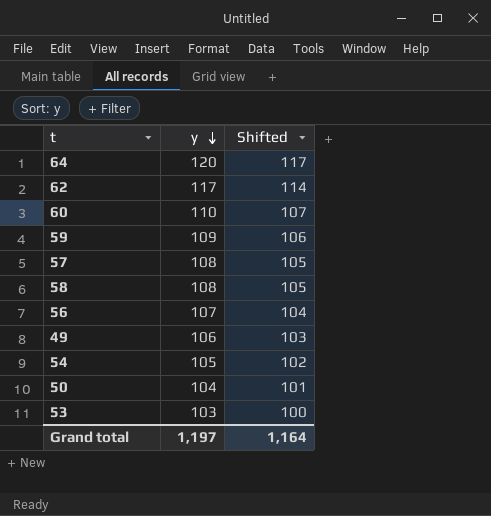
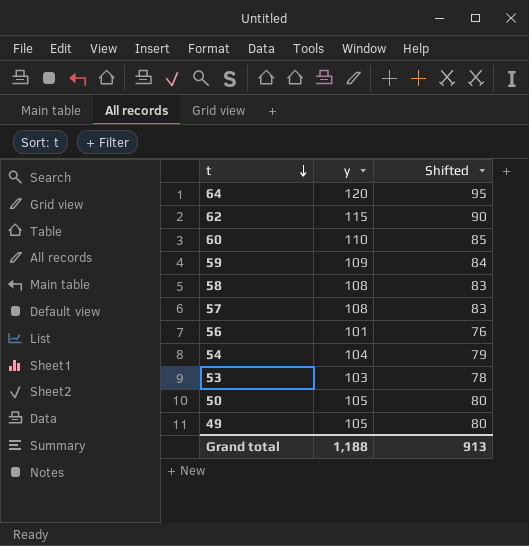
row order: y descending -> t descending
column Shifted | formula: [y] - 3 -> [y] - 25
62 | y: 117 -> 115
56 | y: 107 -> 101
54 | y: 105 -> 104
50 | y: 104 -> 105
49 | y: 106 -> 105
Grand total | y: 1,197 -> 1,188
Grand total | Shifted: 1,164 -> 913

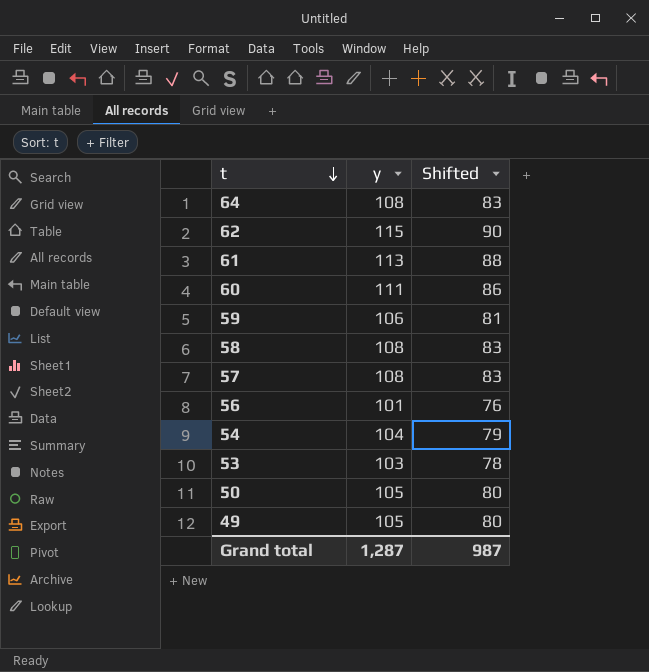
64 | y: 120 -> 108
64 | Shifted: 95 -> 83
row 61: none -> 113 | 88
60 | y: 110 -> 111
60 | Shifted: 85 -> 86
59 | y: 109 -> 106
59 | Shifted: 84 -> 81
Grand total | y: 1,188 -> 1,287
Grand total | Shifted: 913 -> 987

